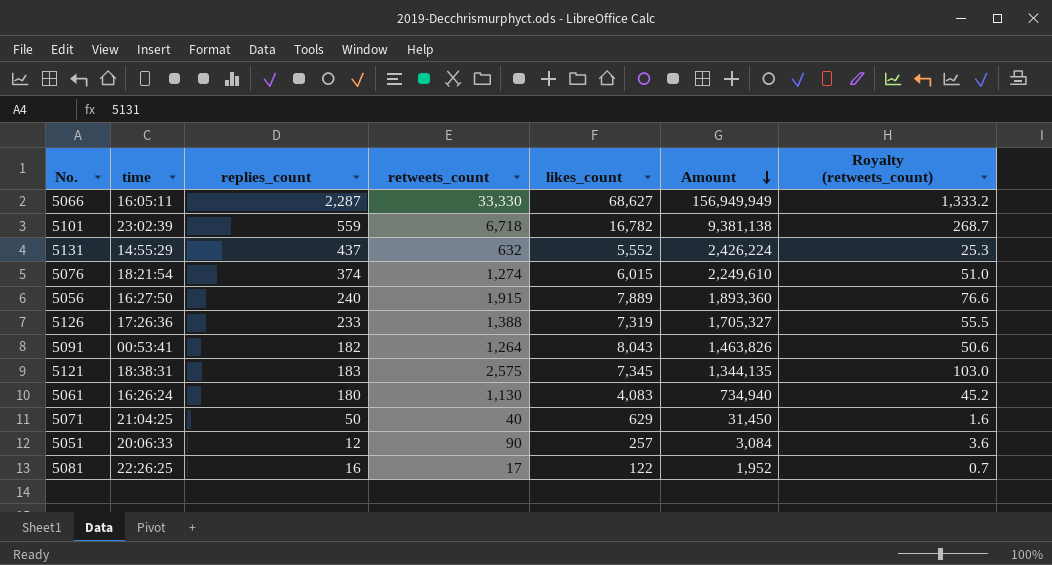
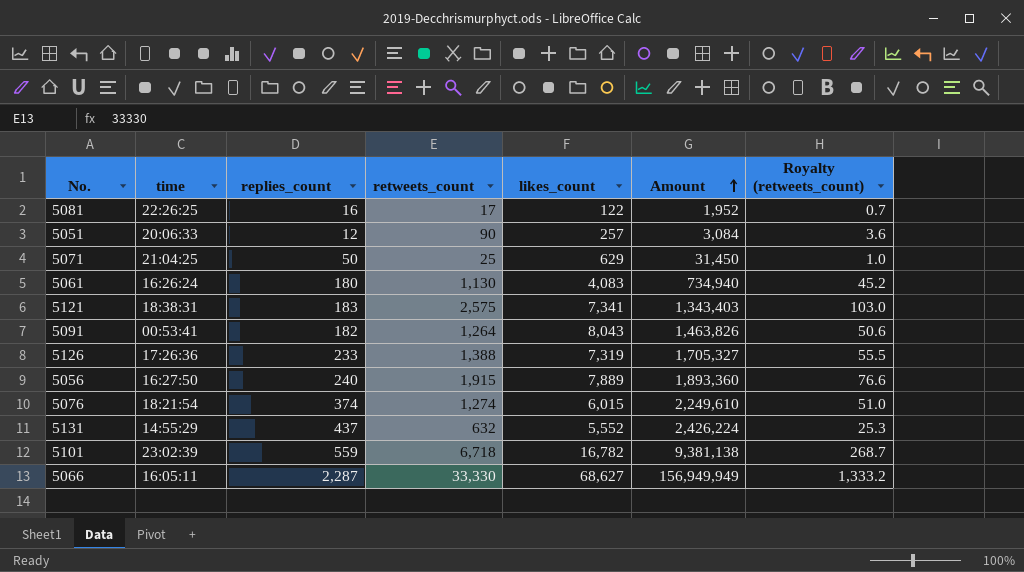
row order: Amount descending -> Amount ascending
5071 | retweets_count: 40 -> 25
5071 | Royalty (retweets_count): 1.6 -> 1.0
5121 | likes_count: 7,345 -> 7,341
5121 | Amount: 1,344,135 -> 1,343,403

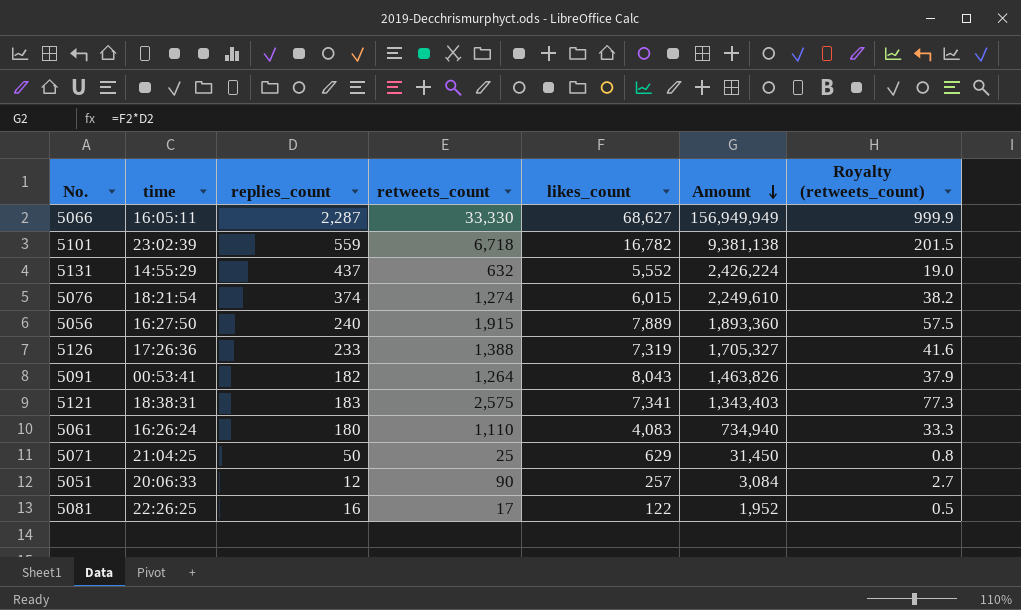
row order: Amount ascending -> Amount descending
column Royalty (retweets_count) | formula: [retweets_count] * 0.04 -> [retweets_count] * 0.03
5061 | retweets_count: 1,130 -> 1,110

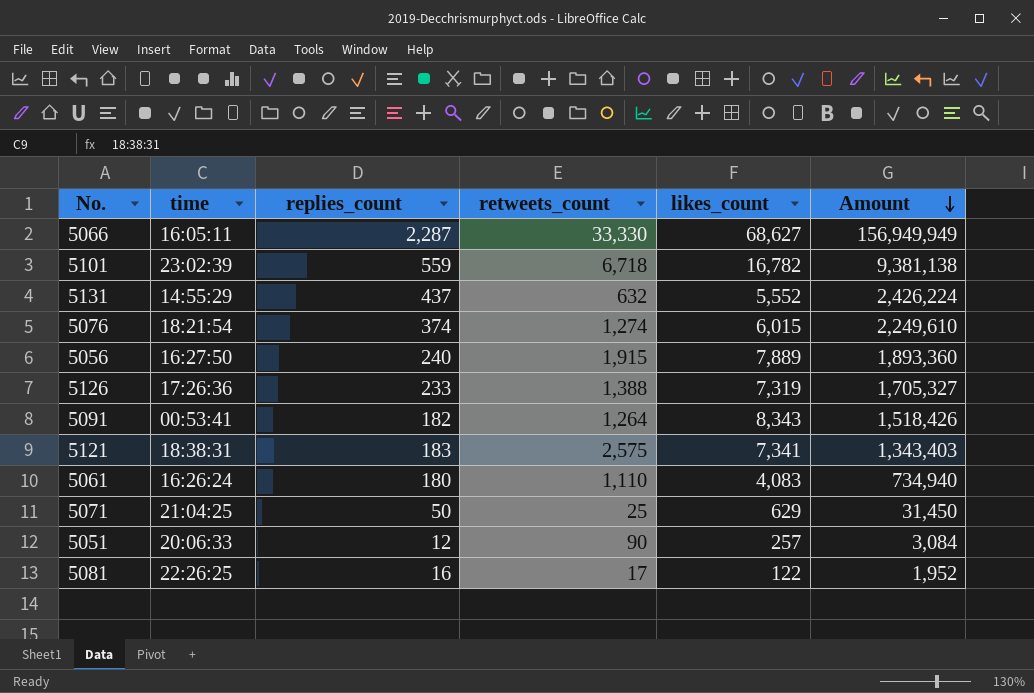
column Royalty (retweets_count) | formula: [retweets_count] * 0.03 -> none
5091 | likes_count: 8,043 -> 8,343
5091 | Amount: 1,463,826 -> 1,518,426

